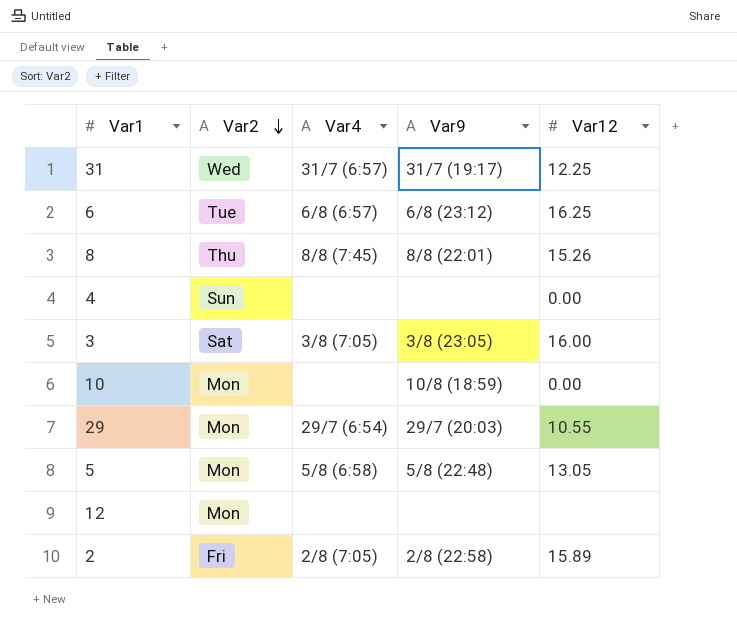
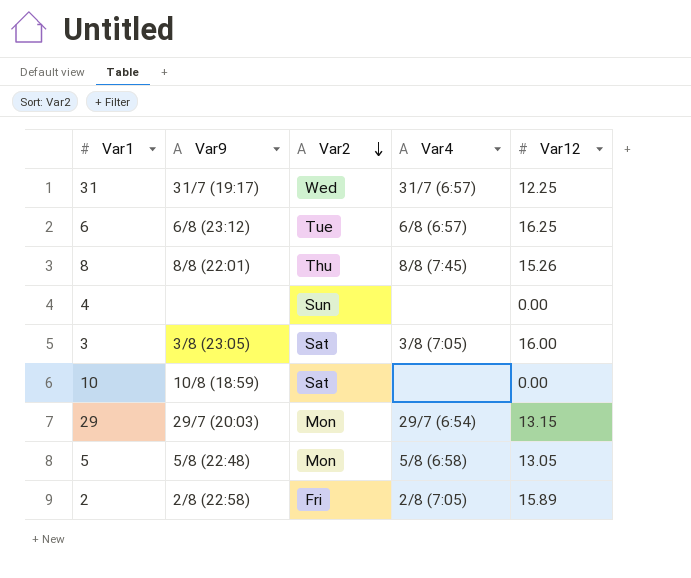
column Var9 | position: 4 -> 2
row 12: Mon | none | none | none -> none
10 | Var2: Mon -> Sat
29 | Var12: 10.55 -> 13.15

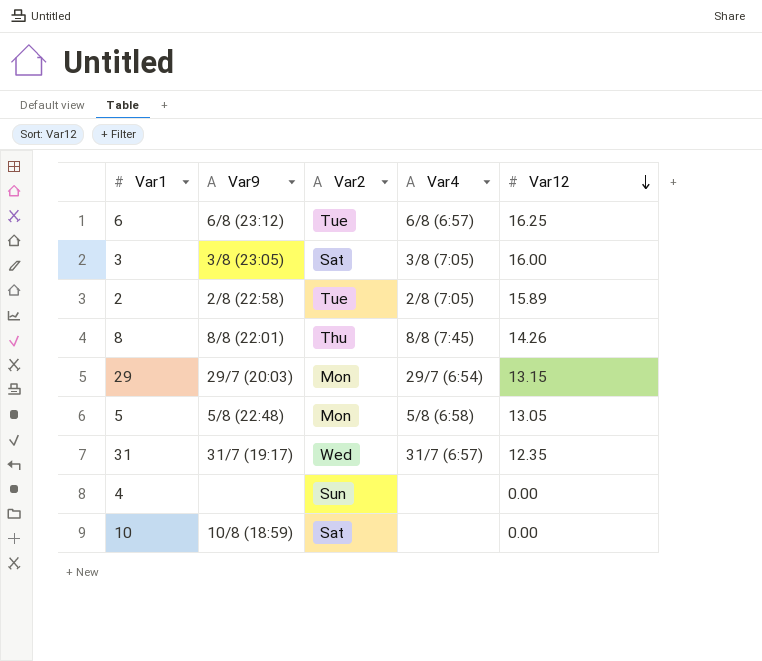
row order: Var2 descending -> Var12 descending
2 | Var2: Fri -> Tue
8 | Var12: 15.26 -> 14.26
31 | Var12: 12.25 -> 12.35

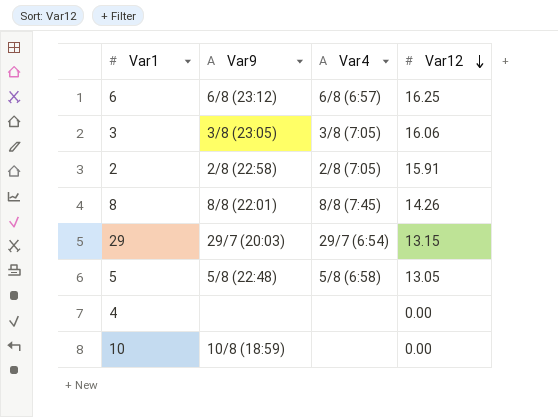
column Var2 | position: 3 -> none
row 31: 31/7 (19:17) | Wed | 31/7 (6:57) | 12.35 -> none
3 | Var12: 16.00 -> 16.06
2 | Var12: 15.89 -> 15.91

